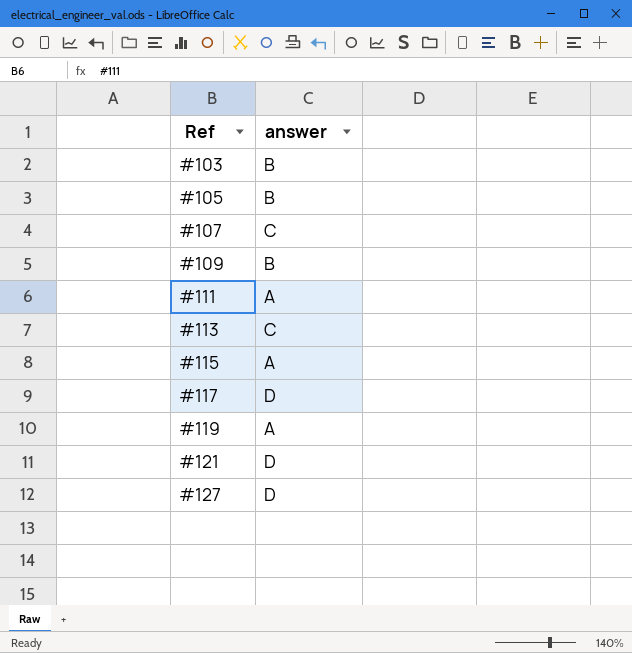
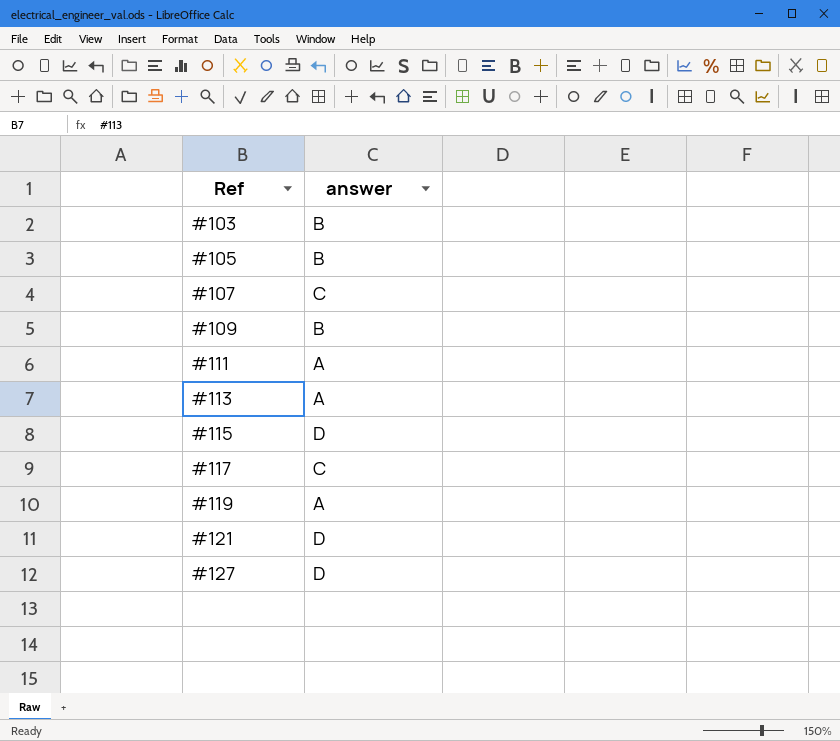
#113 | answer: C -> A
#115 | answer: A -> D
#117 | answer: D -> C

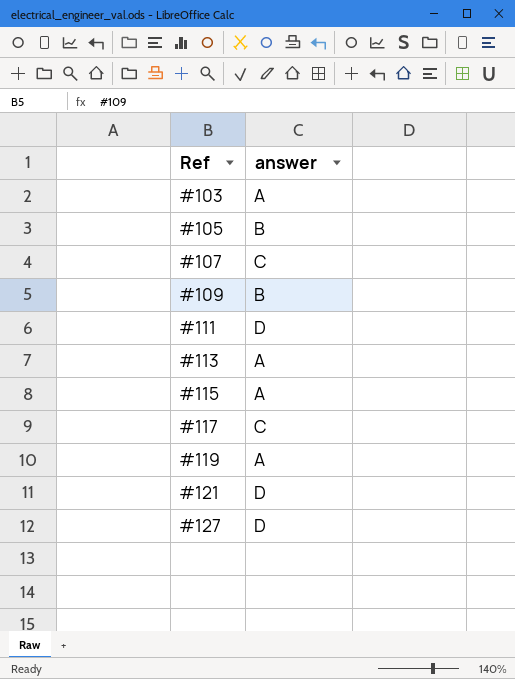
#103 | answer: B -> A
#111 | answer: A -> D
#115 | answer: D -> A

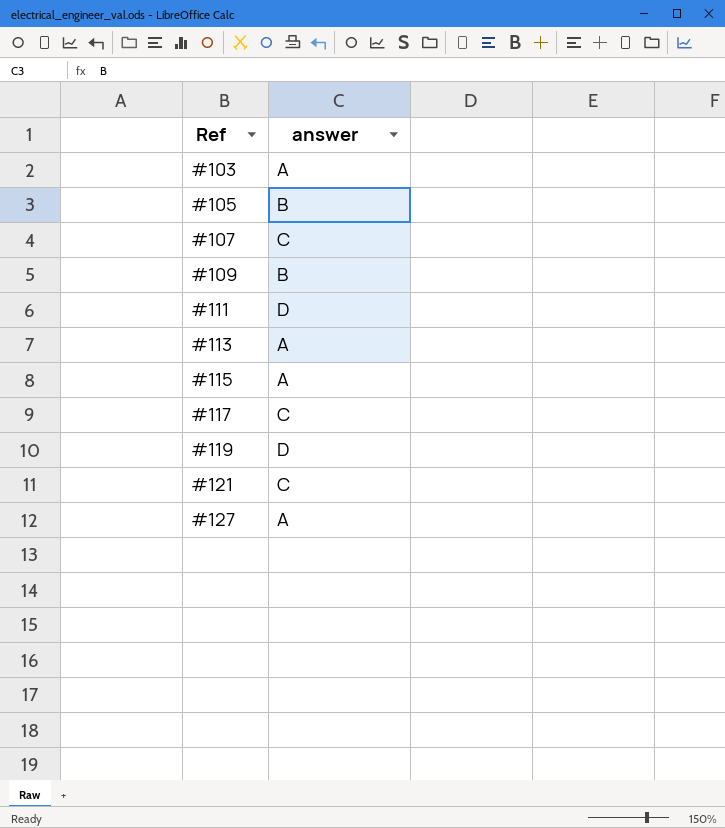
#119 | answer: A -> D
#121 | answer: D -> C
#127 | answer: D -> A

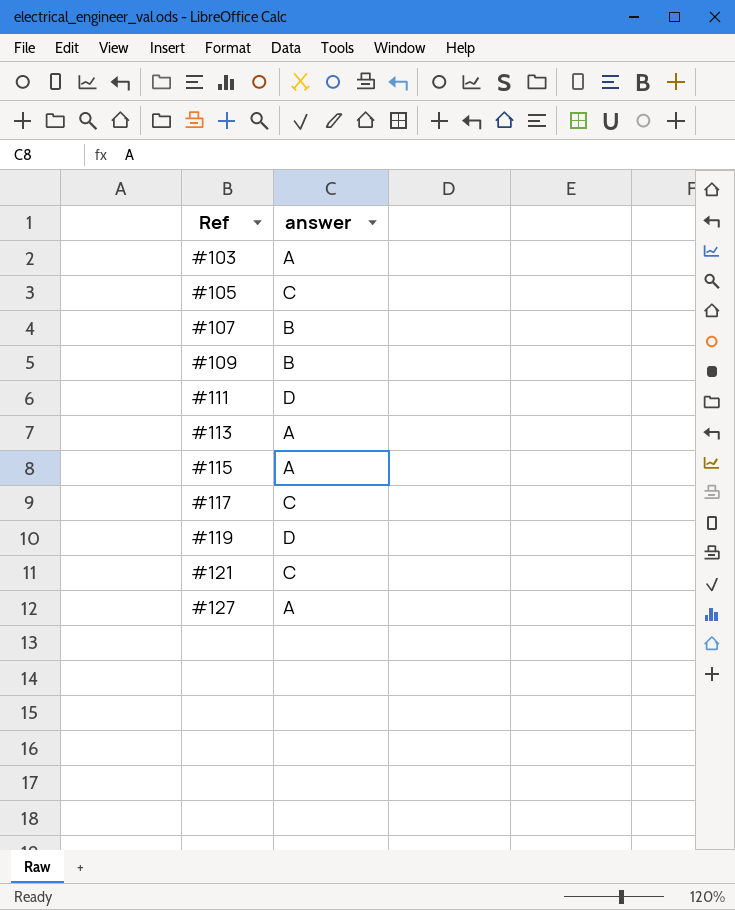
#105 | answer: B -> C
#107 | answer: C -> B

